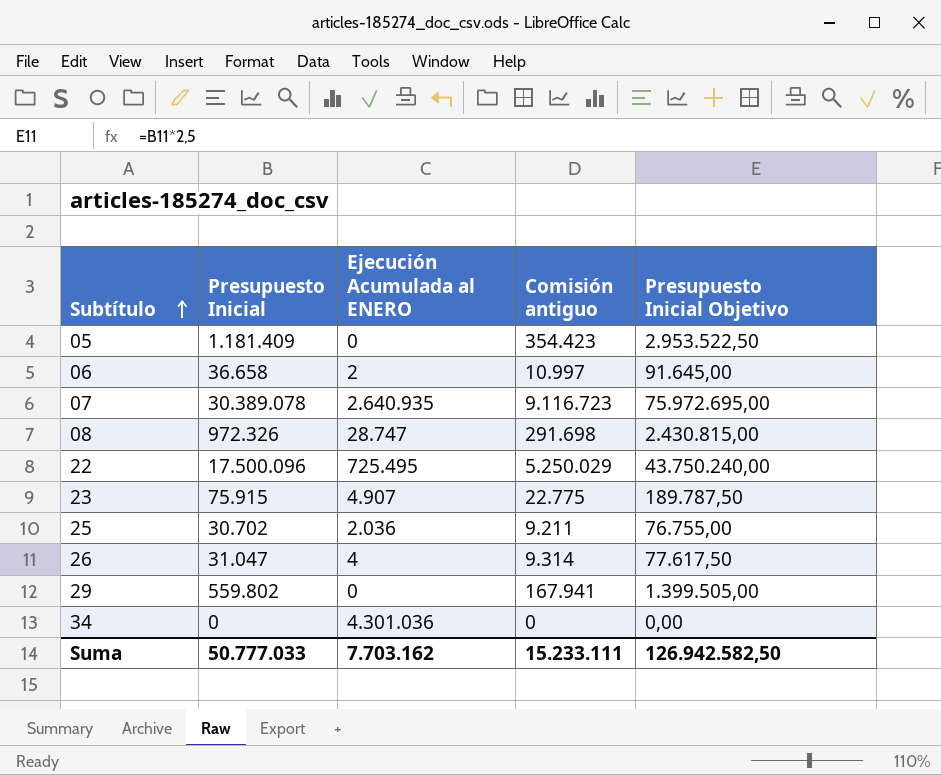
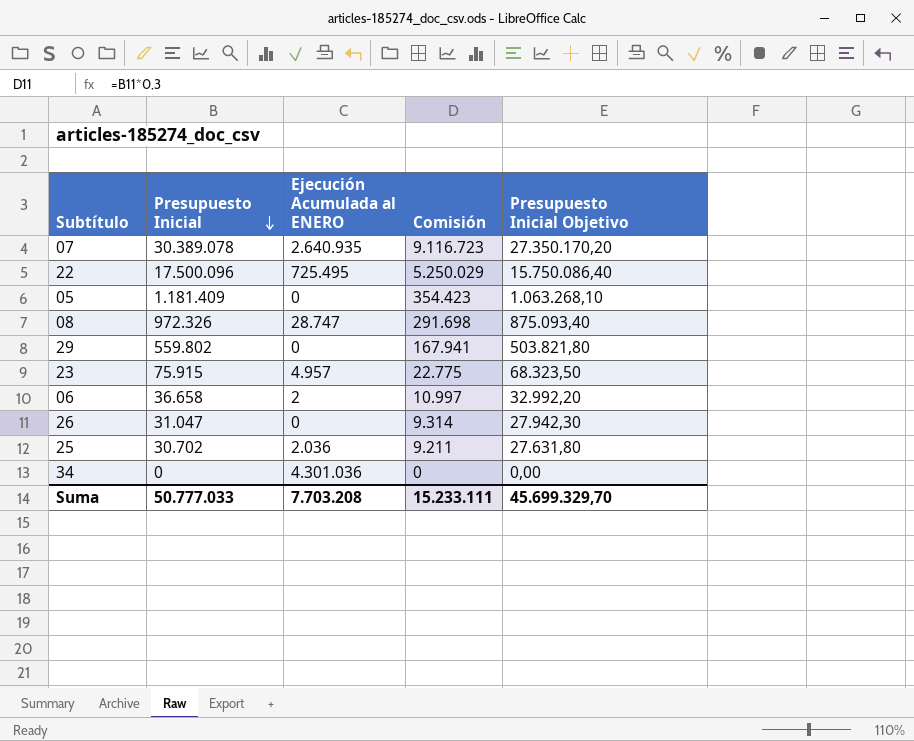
row order: Subtítulo ascending -> Presupuesto Inicial descending
column name: Comisión antiguo -> Comisión
column Presupuesto Inicial Objetivo | formula: [Presupuesto Inicial] * 2,5 -> [Presupuesto Inicial] * 0,9
23 | Ejecución Acumulada al ENERO: 4.907 -> 4.957
26 | Ejecución Acumulada al ENERO: 4 -> 0
Suma | Ejecución Acumulada al ENERO: 7.703.162 -> 7.703.208
Suma | Presupuesto Inicial Objetivo: 126.942.582,50 -> 45.699.329,70

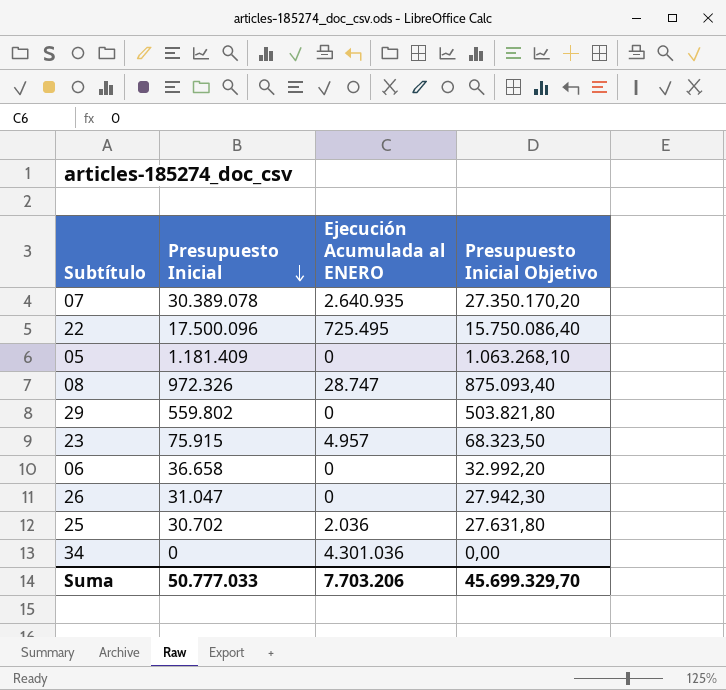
column Comisión | formula: [Presupuesto Inicial] * 0,3 -> none
06 | Ejecución Acumulada al ENERO: 2 -> 0
Suma | Ejecución Acumulada al ENERO: 7.703.208 -> 7.703.206

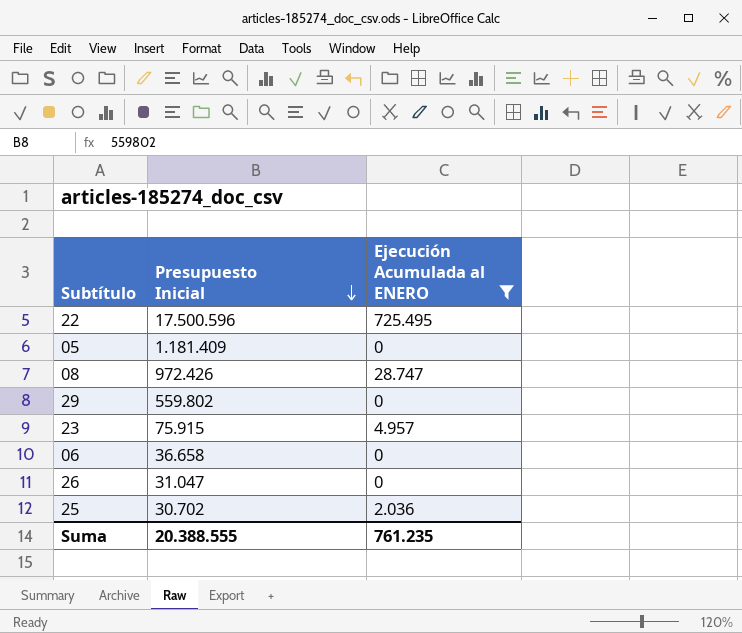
filter: none -> Ejecución Acumulada al ENERO <= 725.495
column Presupuesto Inicial Objetivo | formula: [Presupuesto Inicial] * 0,9 -> none
22 | Presupuesto Inicial: 17.500.096 -> 17.500.596
08 | Presupuesto Inicial: 972.326 -> 972.426
Suma | Presupuesto Inicial: 50.777.033 -> 20.388.555
Suma | Ejecución Acumulada al ENERO: 7.703.206 -> 761.235

